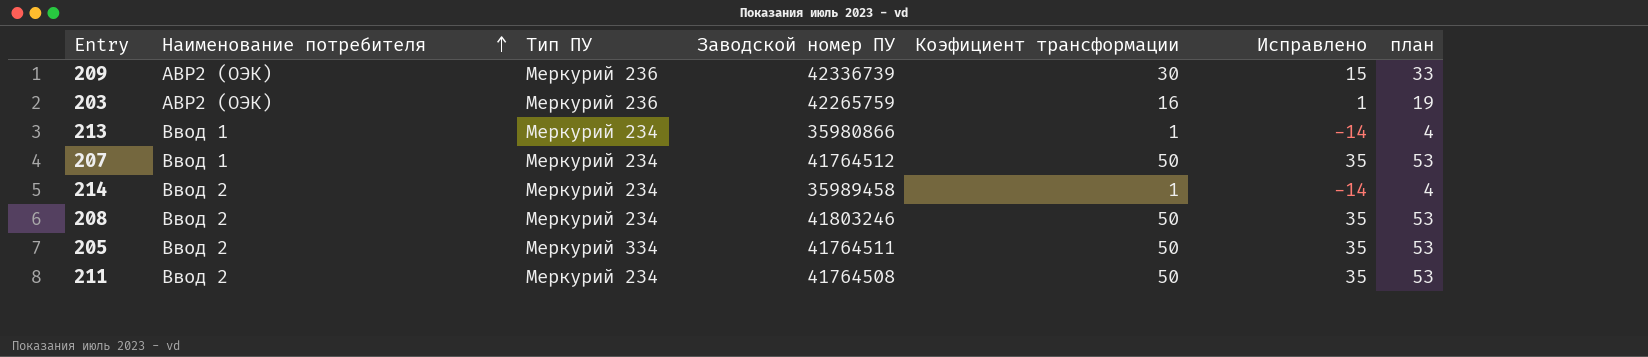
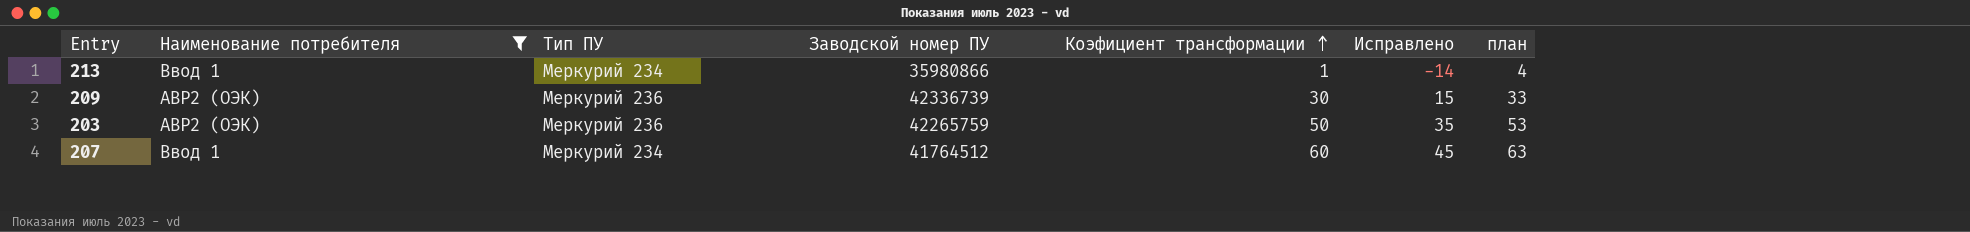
filter: none -> Наименование потребителя != Ввод 2
row order: Наименование потребителя ascending -> Коэфициент трансформации ascending
203 | Коэфициент трансформации: 16 -> 50
203 | Исправлено: 1 -> 35
203 | план: 19 -> 53
207 | Коэфициент трансформации: 50 -> 60
207 | Исправлено: 35 -> 45
207 | план: 53 -> 63

